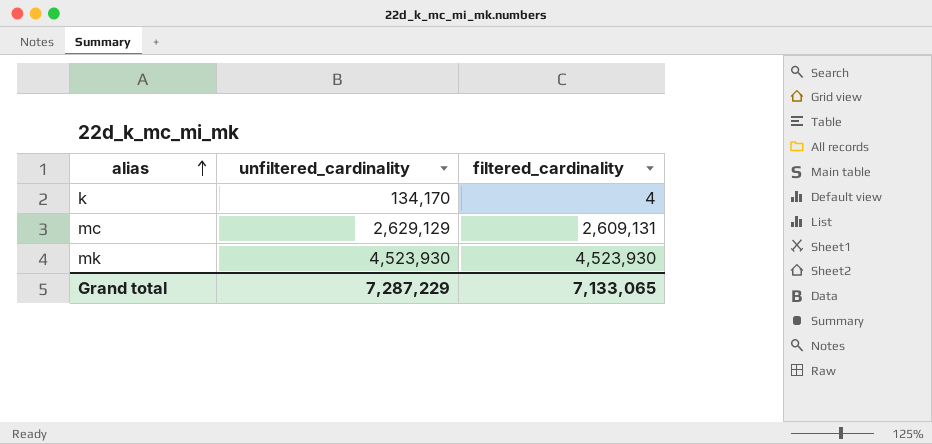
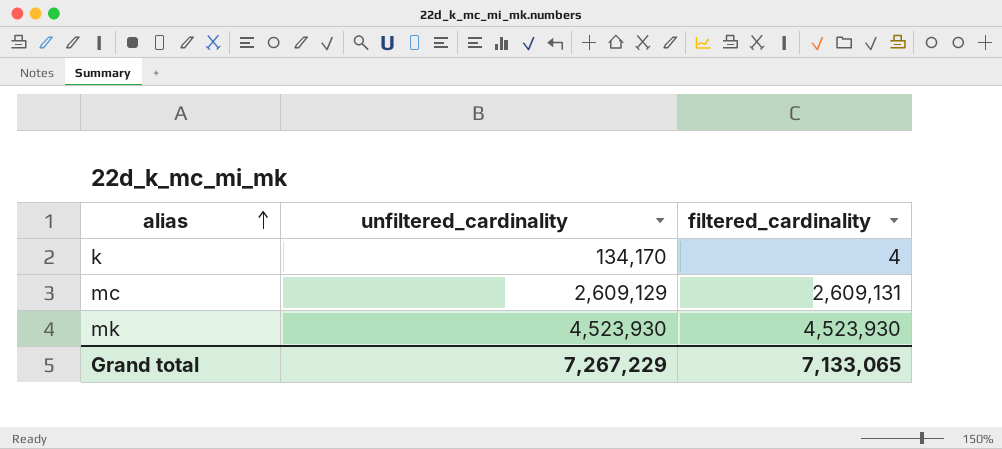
mc | unfiltered_cardinality: 2,629,129 -> 2,609,129
Grand total | unfiltered_cardinality: 7,287,229 -> 7,267,229

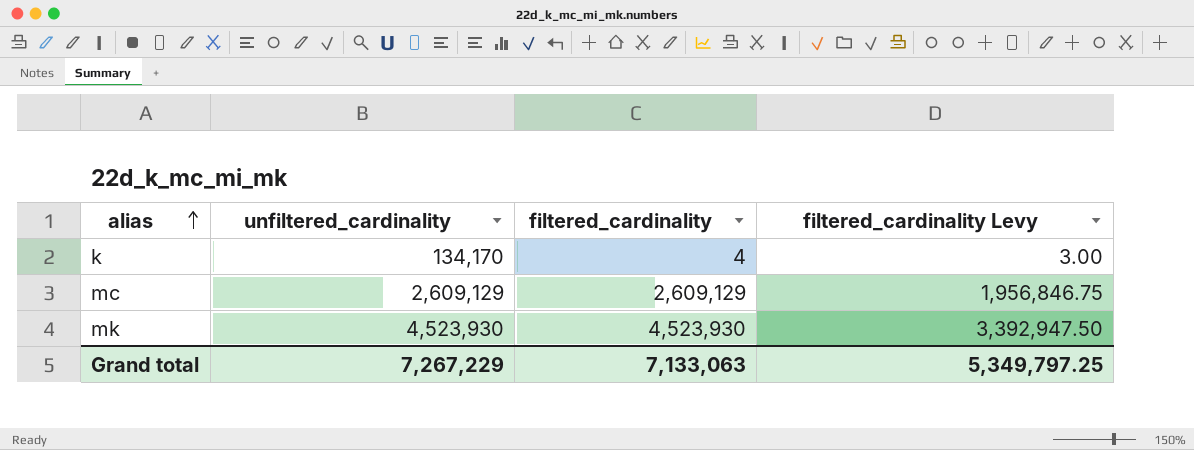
column filtered_cardinality Levy | formula: none -> [filtered_cardinality] * 0.75
mc | filtered_cardinality: 2,609,131 -> 2,609,129
Grand total | filtered_cardinality: 7,133,065 -> 7,133,063

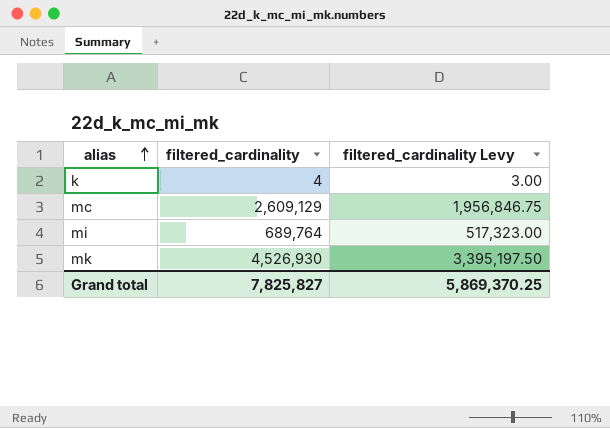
column unfiltered_cardinality | position: 2 -> none
row mi: none -> 689,764 | 517,323.00
mk | filtered_cardinality: 4,523,930 -> 4,526,930
mk | filtered_cardinality Levy: 3,392,947.50 -> 3,395,197.50
Grand total | filtered_cardinality: 7,133,063 -> 7,825,827
Grand total | filtered_cardinality Levy: 5,349,797.25 -> 5,869,370.25

